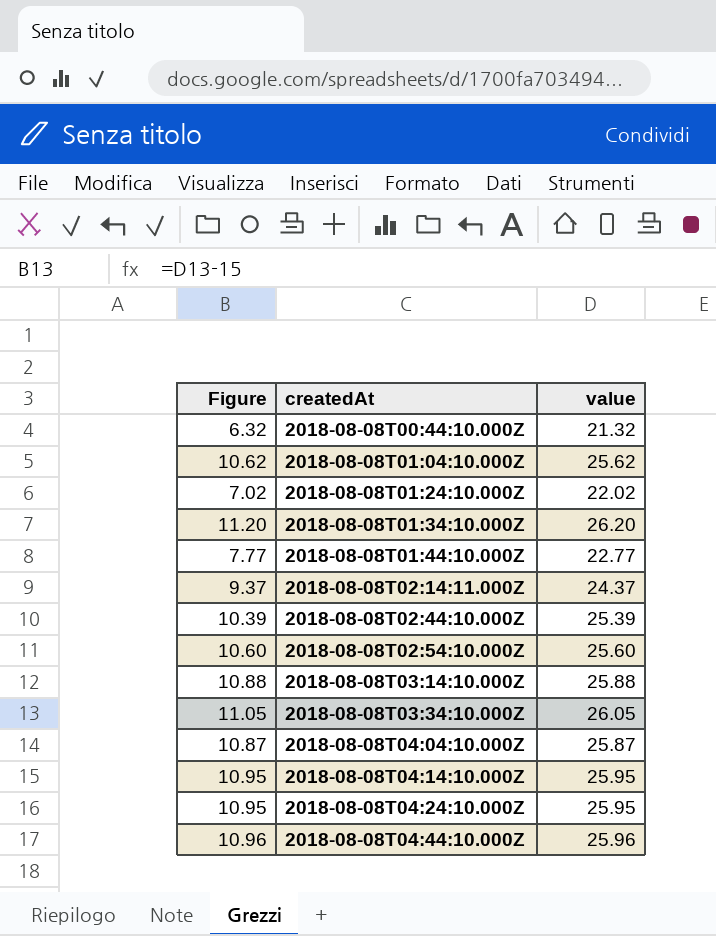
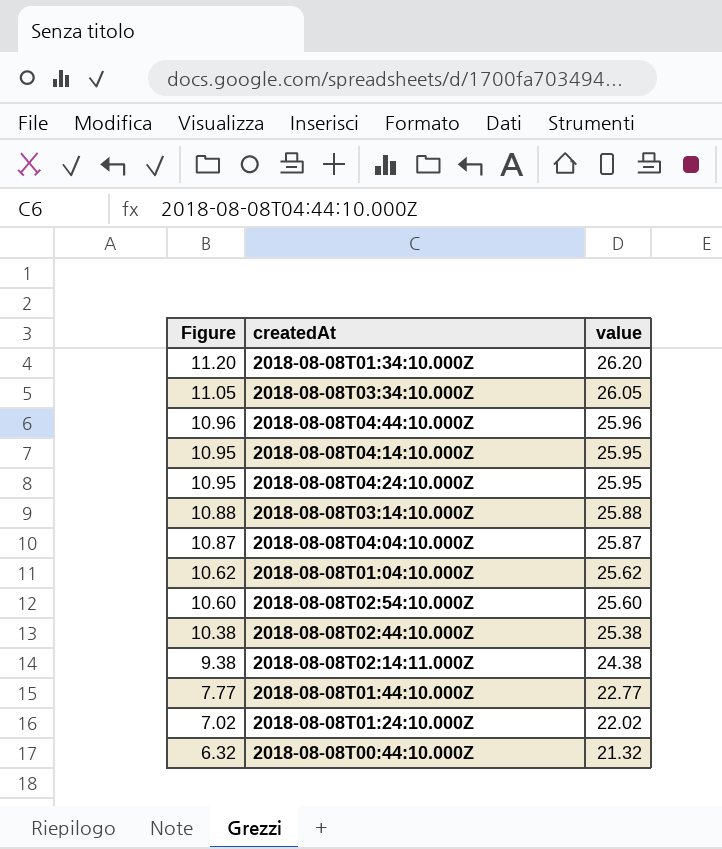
row order: createdAt ascending -> Figure descending
2018-08-08T02:44:10.000Z | Figure: 10.39 -> 10.38
2018-08-08T02:44:10.000Z | value: 25.39 -> 25.38
2018-08-08T02:14:11.000Z | Figure: 9.37 -> 9.38
2018-08-08T02:14:11.000Z | value: 24.37 -> 24.38

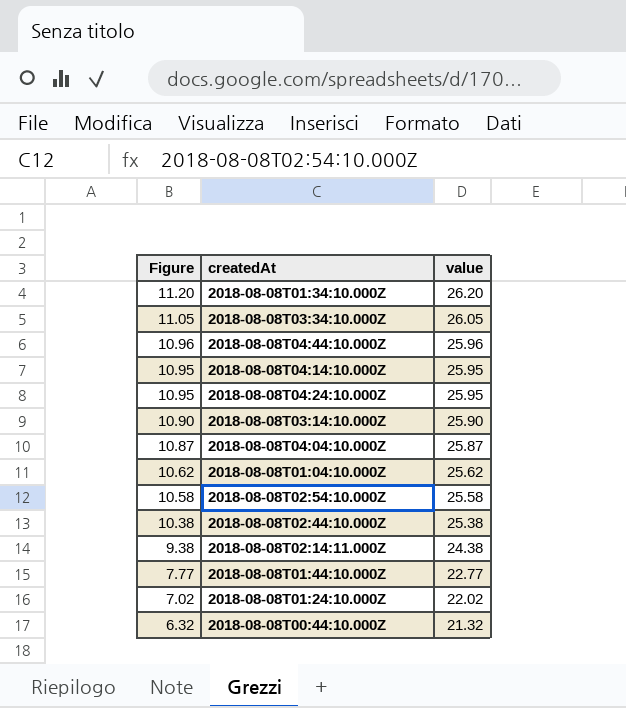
2018-08-08T03:14:10.000Z | Figure: 10.88 -> 10.90
2018-08-08T03:14:10.000Z | value: 25.88 -> 25.90
2018-08-08T02:54:10.000Z | Figure: 10.60 -> 10.58
2018-08-08T02:54:10.000Z | value: 25.60 -> 25.58

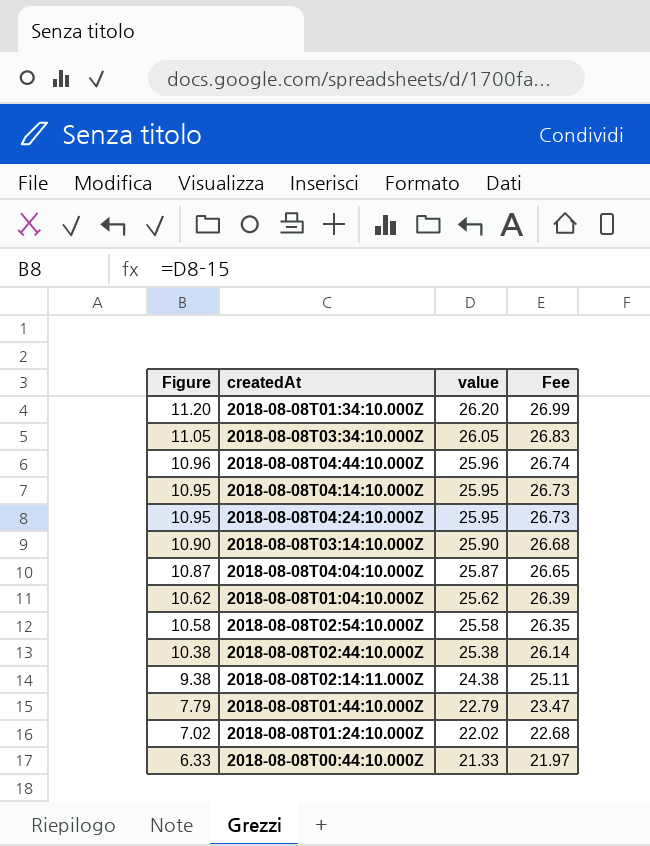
column Fee | formula: none -> [value] * 1.03
2018-08-08T01:44:10.000Z | Figure: 7.77 -> 7.79
2018-08-08T01:44:10.000Z | value: 22.77 -> 22.79
2018-08-08T00:44:10.000Z | Figure: 6.32 -> 6.33
2018-08-08T00:44:10.000Z | value: 21.32 -> 21.33

